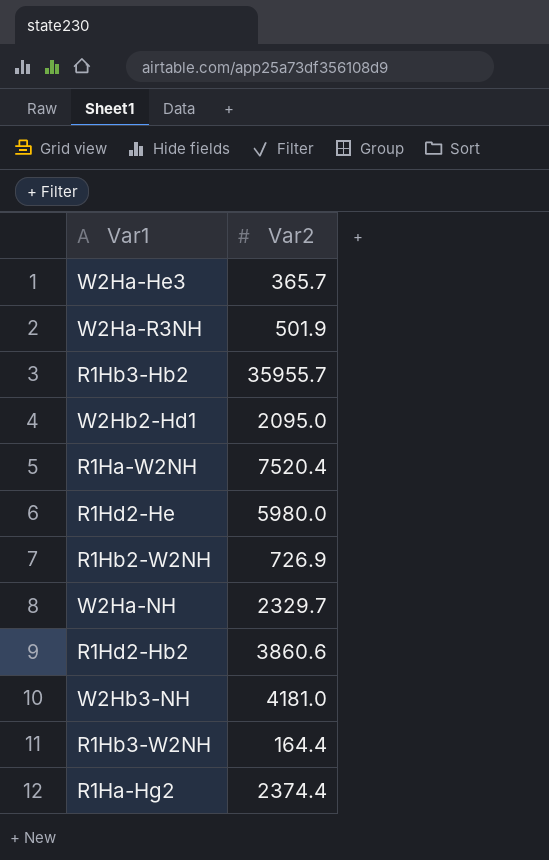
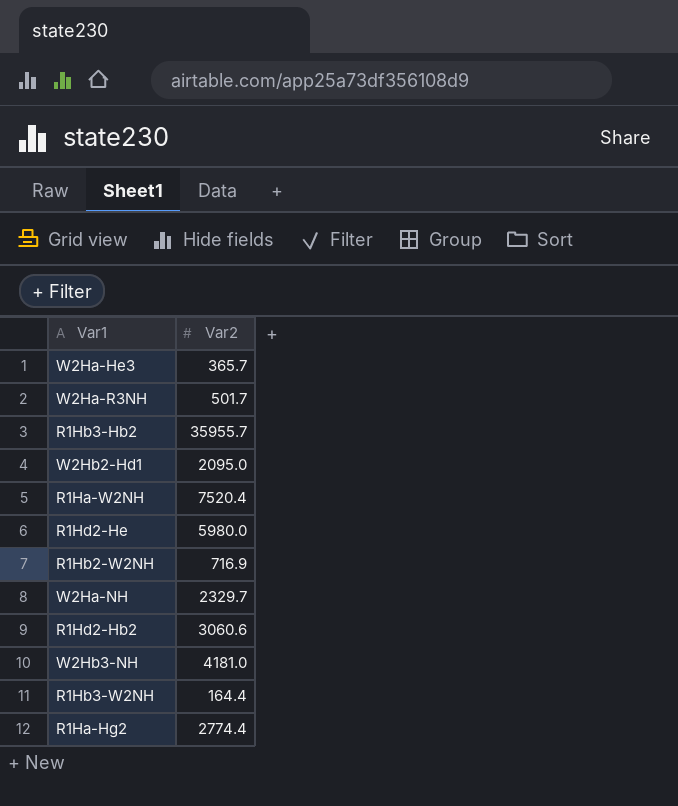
W2Ha-R3NH | Var2: 501.9 -> 501.7
R1Hb2-W2NH | Var2: 726.9 -> 716.9
R1Hd2-Hb2 | Var2: 3860.6 -> 3060.6
R1Ha-Hg2 | Var2: 2374.4 -> 2774.4

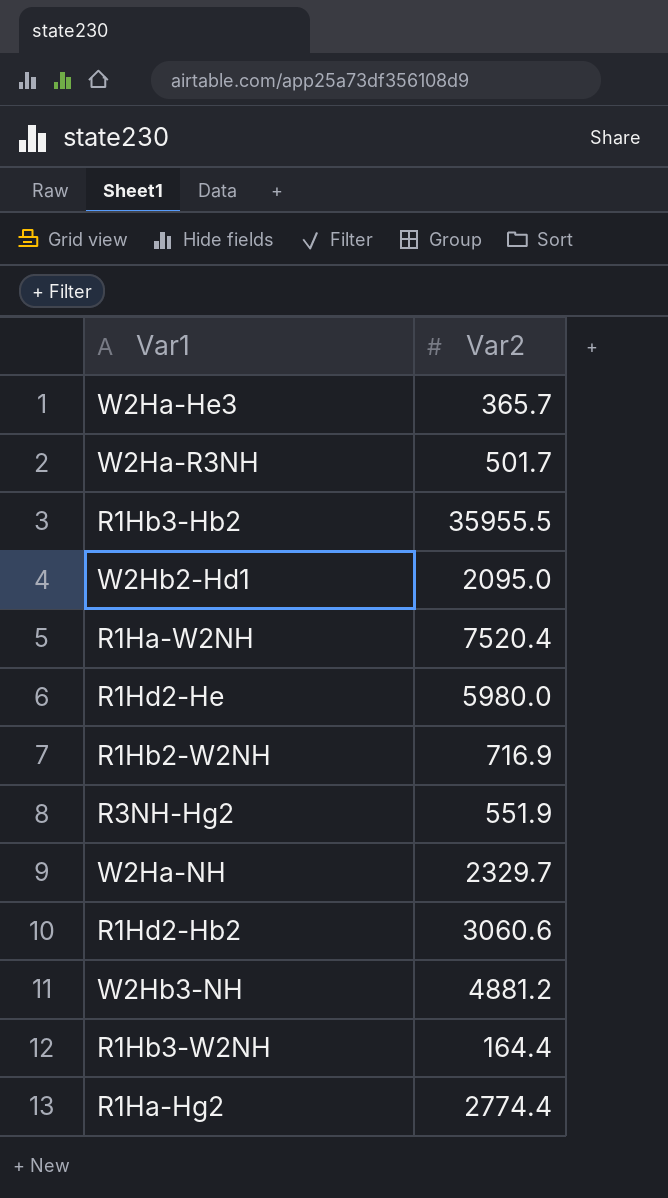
R1Hb3-Hb2 | Var2: 35955.7 -> 35955.5
row R3NH-Hg2: none -> 551.9
W2Hb3-NH | Var2: 4181.0 -> 4881.2

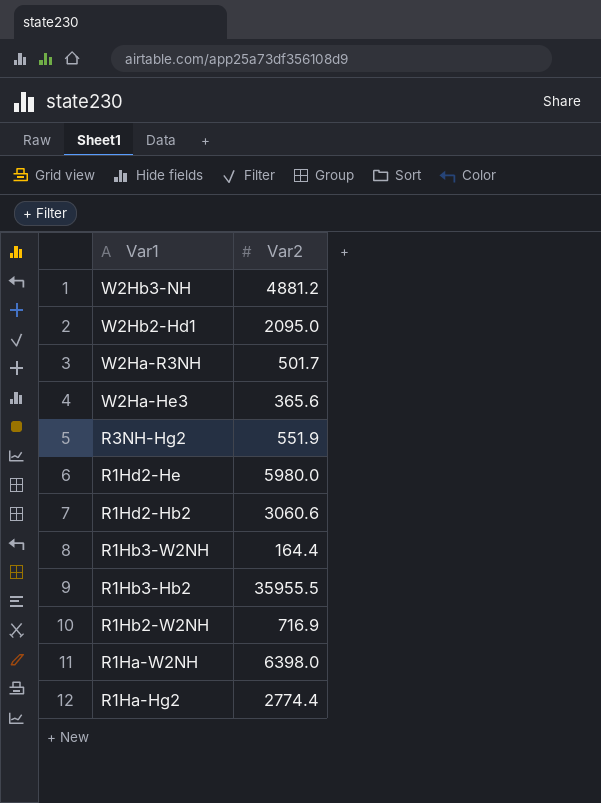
row order: none -> Var1 descending
row W2Ha-NH: 2329.7 -> none
W2Ha-He3 | Var2: 365.7 -> 365.6
R1Ha-W2NH | Var2: 7520.4 -> 6398.0

